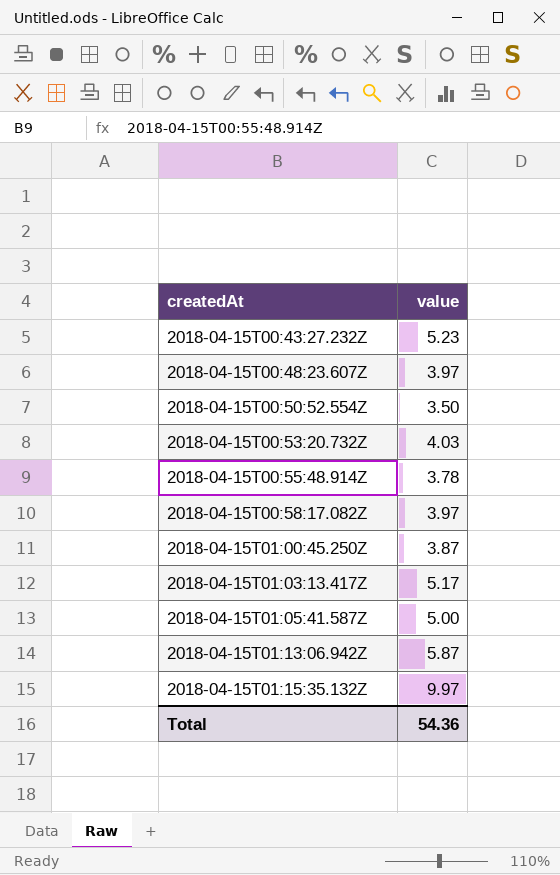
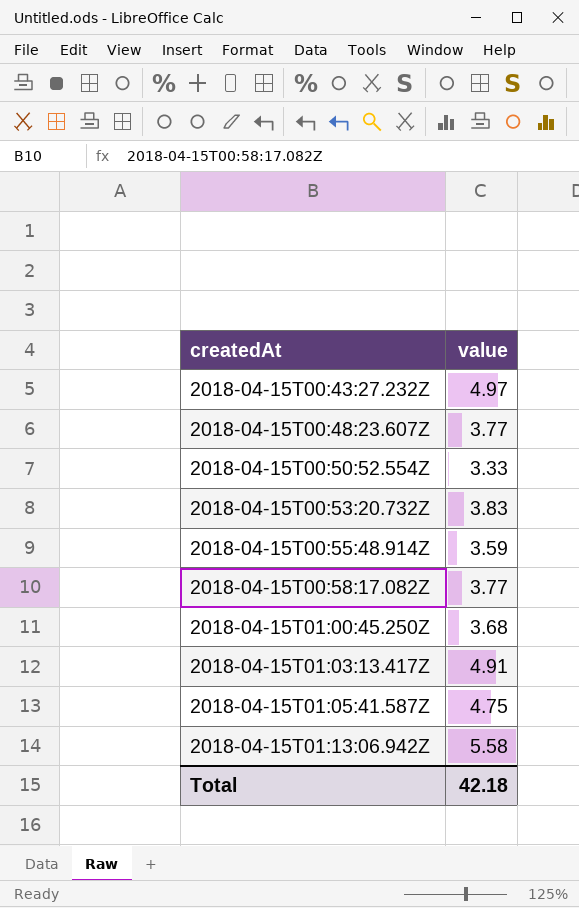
row 2018-04-15T01:15:35.132Z: 9.97 -> none
2018-04-15T00:43:27.232Z | value: 5.23 -> 4.97
2018-04-15T00:48:23.607Z | value: 3.97 -> 3.77
2018-04-15T00:50:52.554Z | value: 3.50 -> 3.33
2018-04-15T00:53:20.732Z | value: 4.03 -> 3.83
2018-04-15T00:55:48.914Z | value: 3.78 -> 3.59
2018-04-15T00:58:17.082Z | value: 3.97 -> 3.77
2018-04-15T01:00:45.250Z | value: 3.87 -> 3.68
2018-04-15T01:03:13.417Z | value: 5.17 -> 4.91
2018-04-15T01:05:41.587Z | value: 5.00 -> 4.75
2018-04-15T01:13:06.942Z | value: 5.87 -> 5.58
Total | value: 54.36 -> 42.18

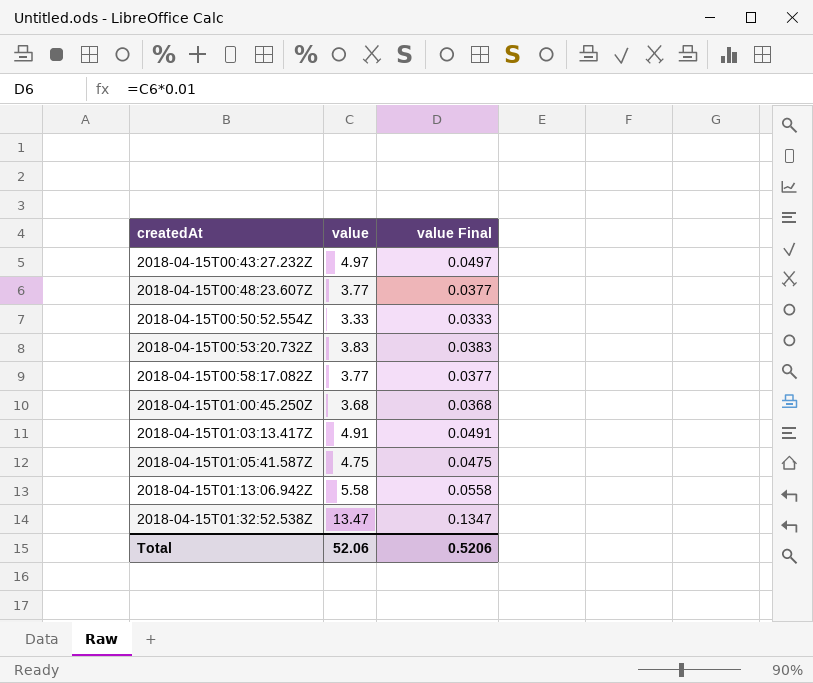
column value Final | formula: none -> [value] * 0.01
row 2018-04-15T00:55:48.914Z: 3.59 -> none
row 2018-04-15T01:32:52.538Z: none -> 13.47 | 0.1347
Total | value: 42.18 -> 52.06

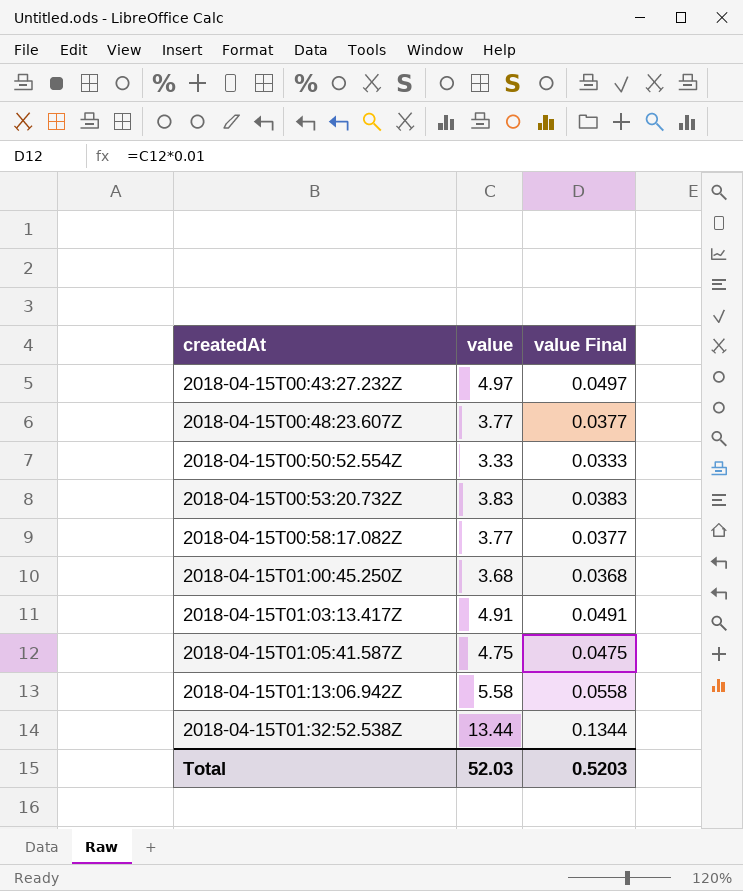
2018-04-15T01:32:52.538Z | value: 13.47 -> 13.44
2018-04-15T01:32:52.538Z | value Final: 0.1347 -> 0.1344
Total | value: 52.06 -> 52.03
Total | value Final: 0.5206 -> 0.5203

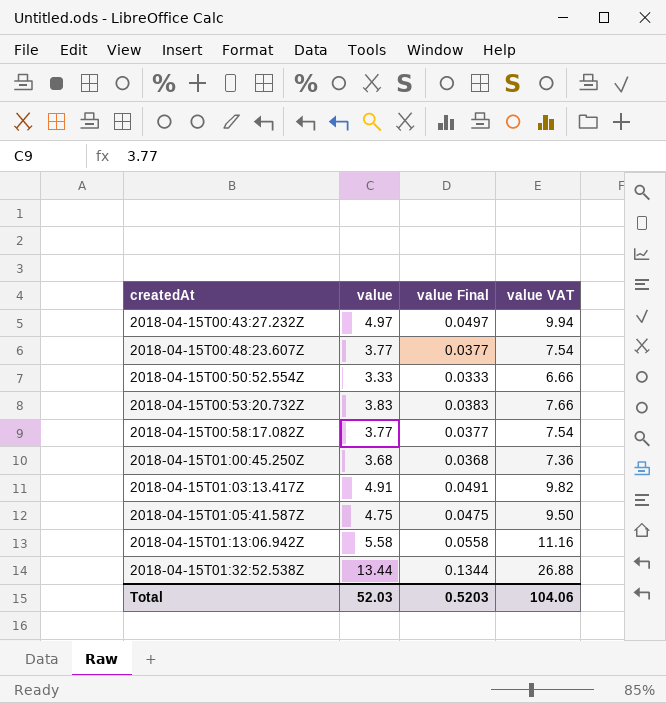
column value VAT | formula: none -> [value] * 2

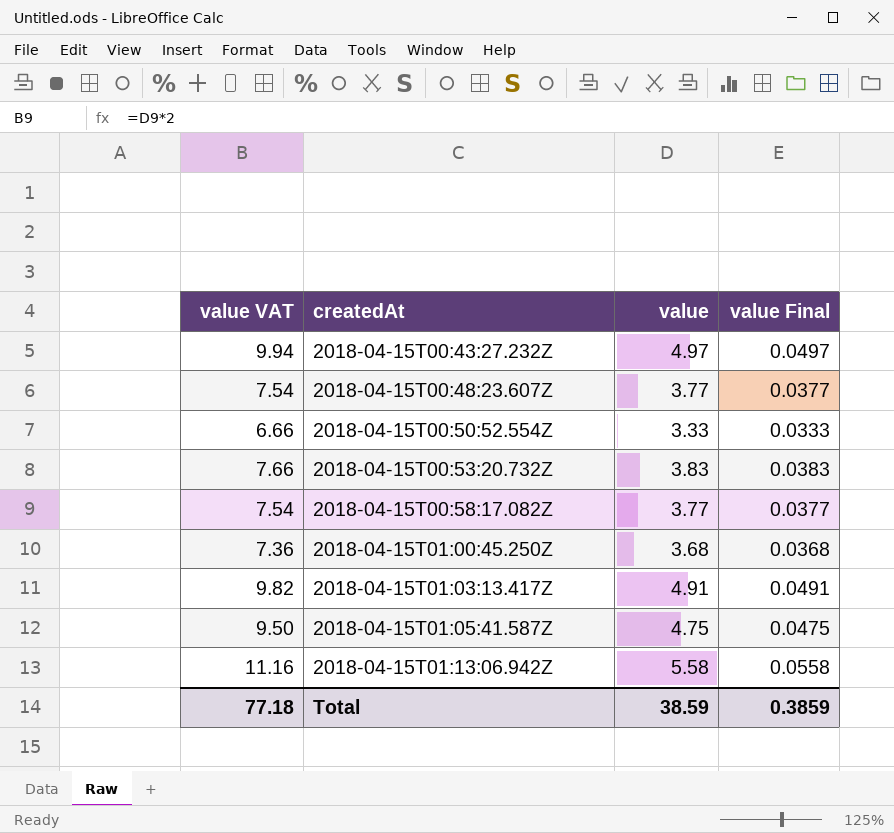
column value VAT | position: 4 -> 1
row 2018-04-15T01:32:52.538Z: 13.44 | 0.1344 | 26.88 -> none
Total | value VAT: 104.06 -> 77.18
Total | value: 52.03 -> 38.59
Total | value Final: 0.5203 -> 0.3859

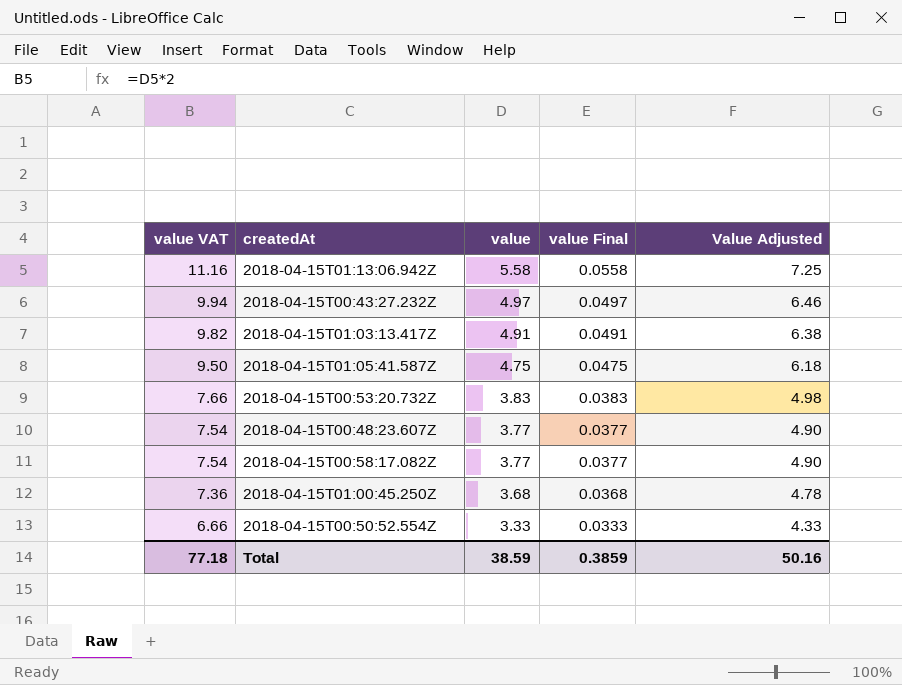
row order: createdAt ascending -> value VAT descending
column Value Adjusted | formula: none -> [value] * 1.3

